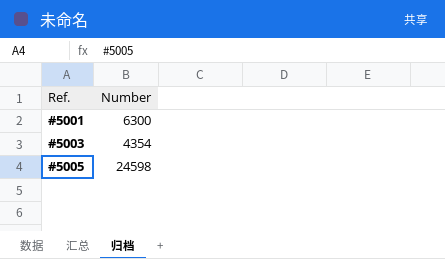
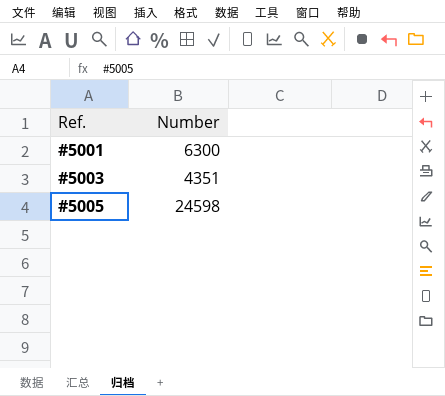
#5003 | Number: 4354 -> 4351

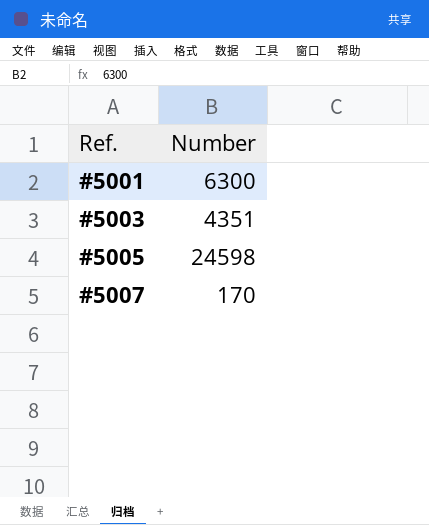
row #5007: none -> 170

